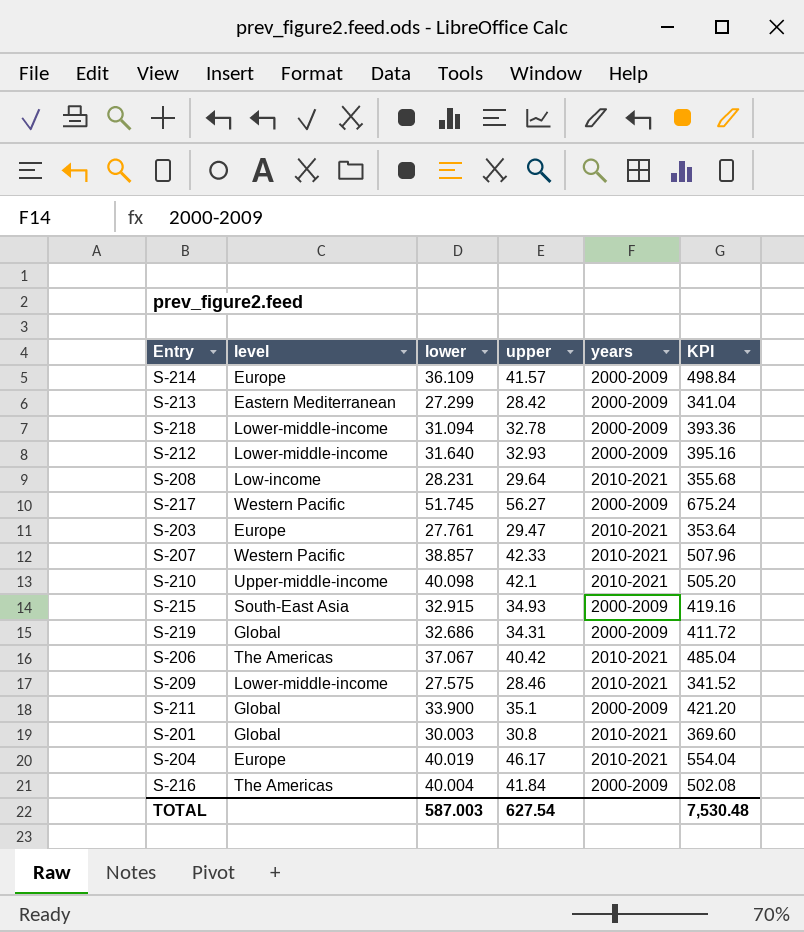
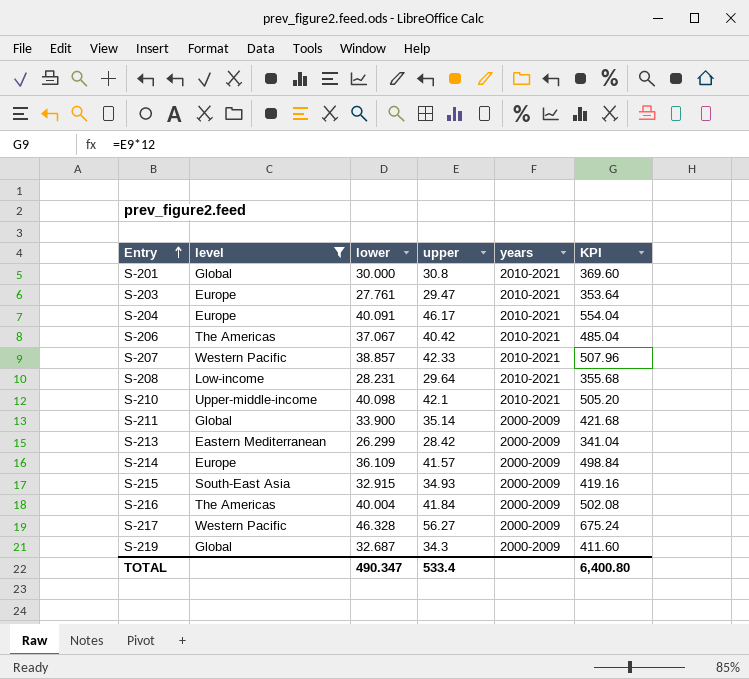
filter: none -> level != Lower-middle-income
row order: none -> Entry ascending
S-201 | lower: 30.003 -> 30.000
S-204 | lower: 40.019 -> 40.091
S-211 | upper: 35.1 -> 35.14
S-211 | KPI: 421.20 -> 421.68
S-213 | lower: 27.299 -> 26.299
S-217 | lower: 51.745 -> 46.328
S-219 | lower: 32.686 -> 32.687
S-219 | upper: 34.31 -> 34.3
S-219 | KPI: 411.72 -> 411.60
TOTAL | lower: 587.003 -> 490.347
TOTAL | upper: 627.54 -> 533.4
TOTAL | KPI: 7,530.48 -> 6,400.80

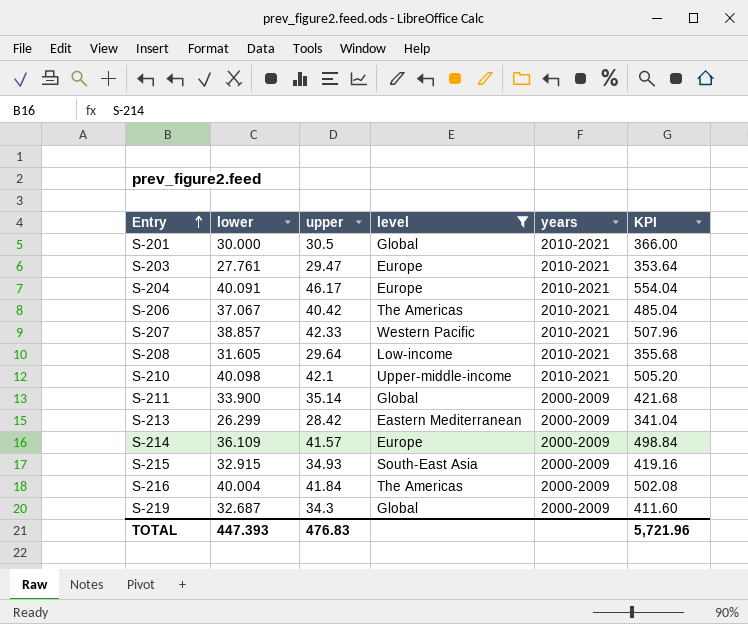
column level | position: 2 -> 4
row S-217: Western Pacific | 46.328 | 56.27 | 2000-2009 | 675.24 -> none
S-201 | upper: 30.8 -> 30.5
S-201 | KPI: 369.60 -> 366.00
S-208 | lower: 28.231 -> 31.605
TOTAL | lower: 490.347 -> 447.393
TOTAL | upper: 533.4 -> 476.83
TOTAL | KPI: 6,400.80 -> 5,721.96

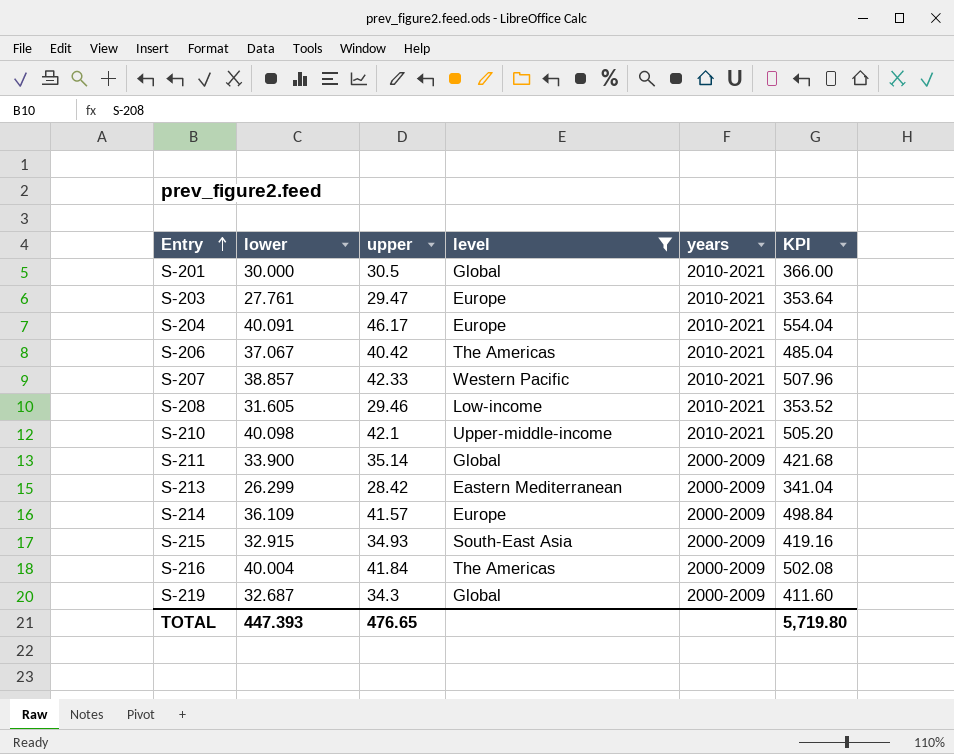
S-208 | upper: 29.64 -> 29.46
S-208 | KPI: 355.68 -> 353.52
TOTAL | upper: 476.83 -> 476.65
TOTAL | KPI: 5,721.96 -> 5,719.80

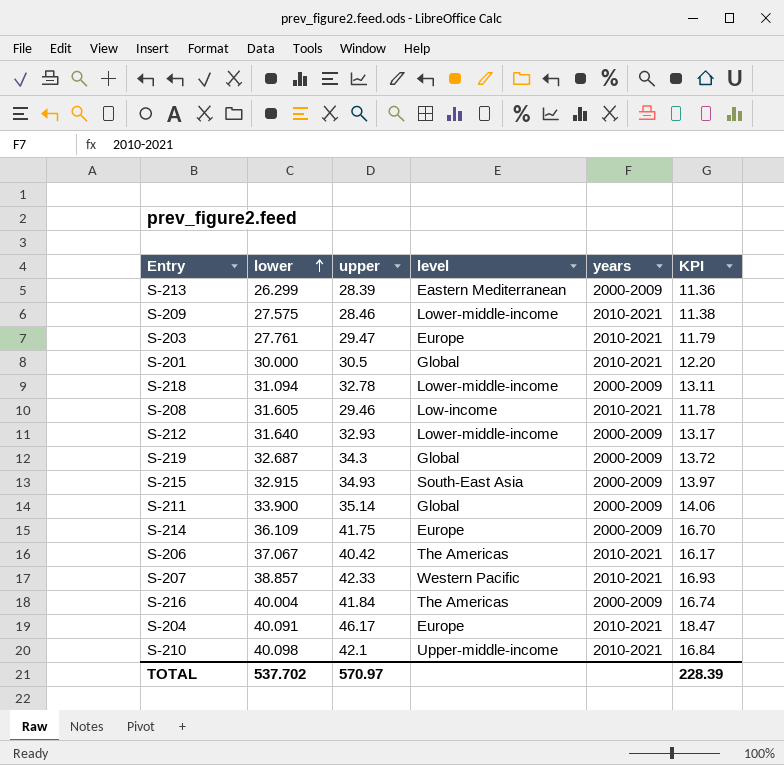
filter: level != Lower-middle-income -> none
row order: Entry ascending -> lower ascending
column KPI | formula: [upper] * 12 -> [upper] * 0.4
S-213 | upper: 28.42 -> 28.39
S-214 | upper: 41.57 -> 41.75
TOTAL | lower: 447.393 -> 537.702
TOTAL | upper: 476.65 -> 570.97
TOTAL | KPI: 5,719.80 -> 228.39

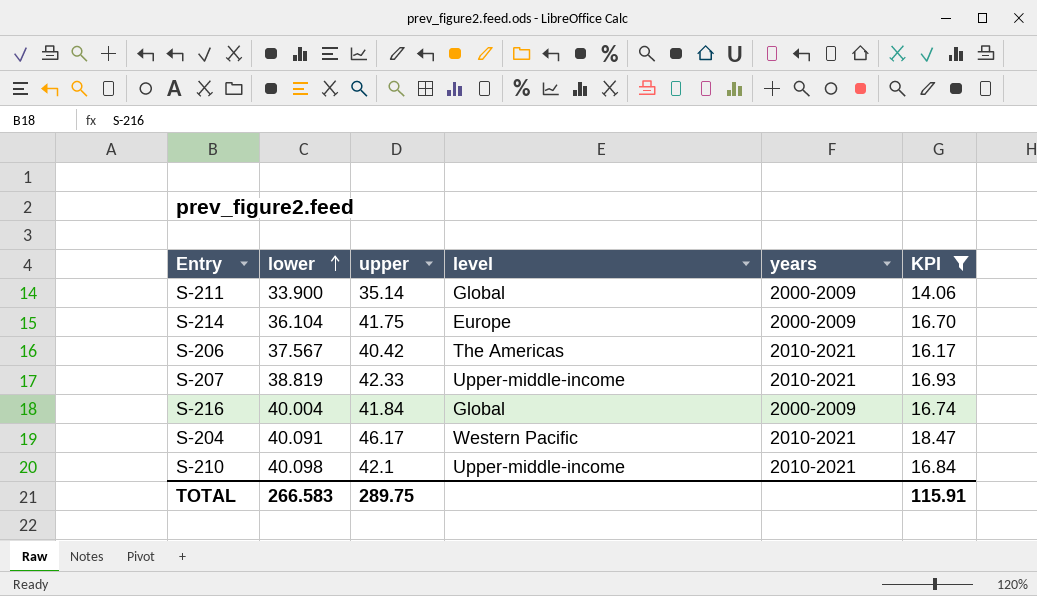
filter: none -> KPI >= 14.06
S-214 | lower: 36.109 -> 36.104
S-206 | lower: 37.067 -> 37.567
S-207 | lower: 38.857 -> 38.819
S-207 | level: Western Pacific -> Upper-middle-income
S-216 | level: The Americas -> Global
S-204 | level: Europe -> Western Pacific
TOTAL | lower: 537.702 -> 266.583
TOTAL | upper: 570.97 -> 289.75
TOTAL | KPI: 228.39 -> 115.91

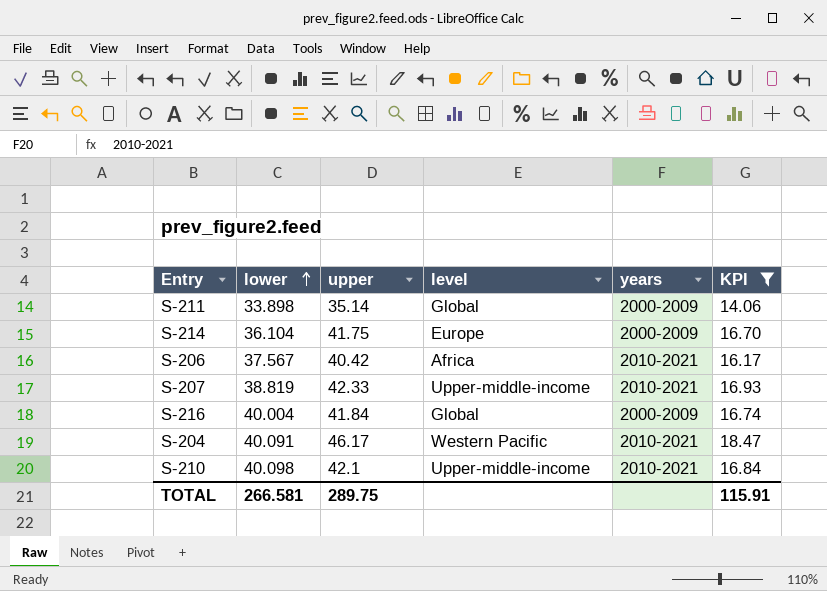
S-211 | lower: 33.900 -> 33.898
S-206 | level: The Americas -> Africa
TOTAL | lower: 266.583 -> 266.581

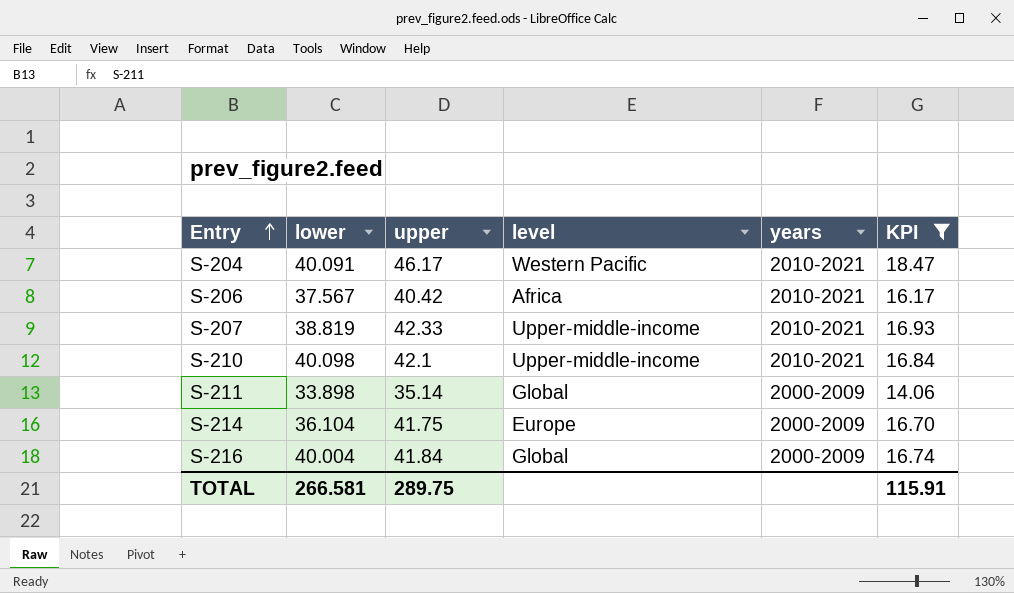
row order: lower ascending -> Entry ascending

